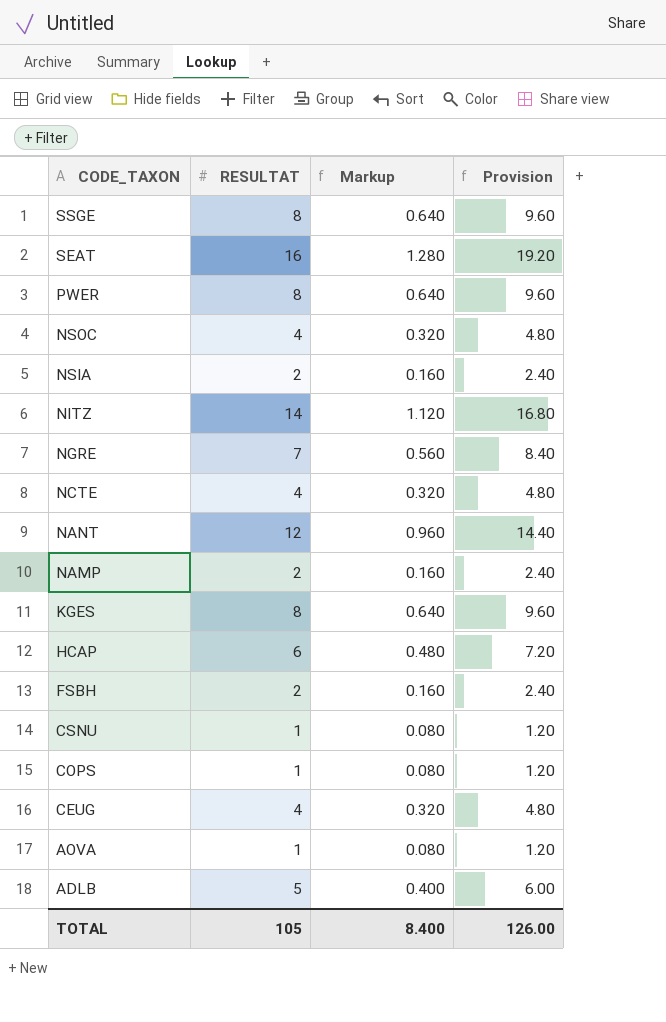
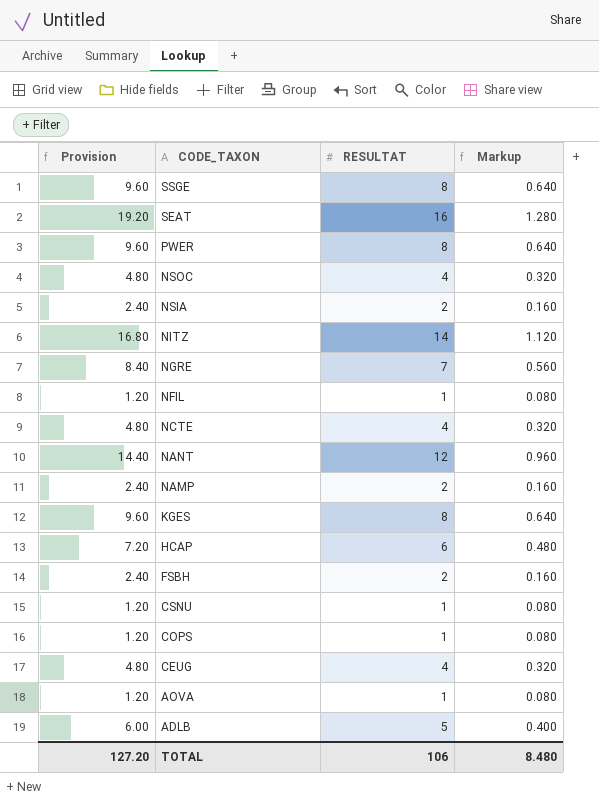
column Provision | position: 4 -> 1
row NFIL: none -> 1.20 | 1 | 0.080
TOTAL | Provision: 126.00 -> 127.20
TOTAL | RESULTAT: 105 -> 106
TOTAL | Markup: 8.400 -> 8.480

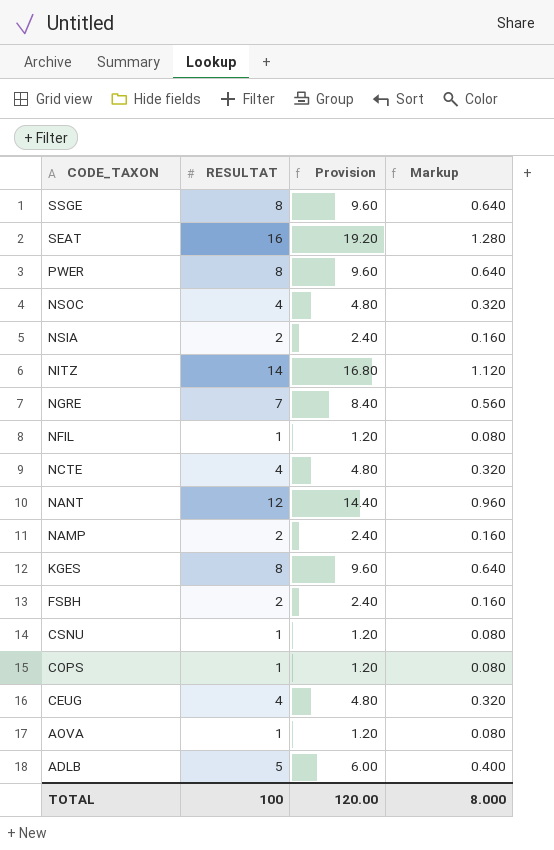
column Provision | position: 1 -> 3
row HCAP: 7.20 | 6 | 0.480 -> none
TOTAL | RESULTAT: 106 -> 100
TOTAL | Provision: 127.20 -> 120.00
TOTAL | Markup: 8.480 -> 8.000

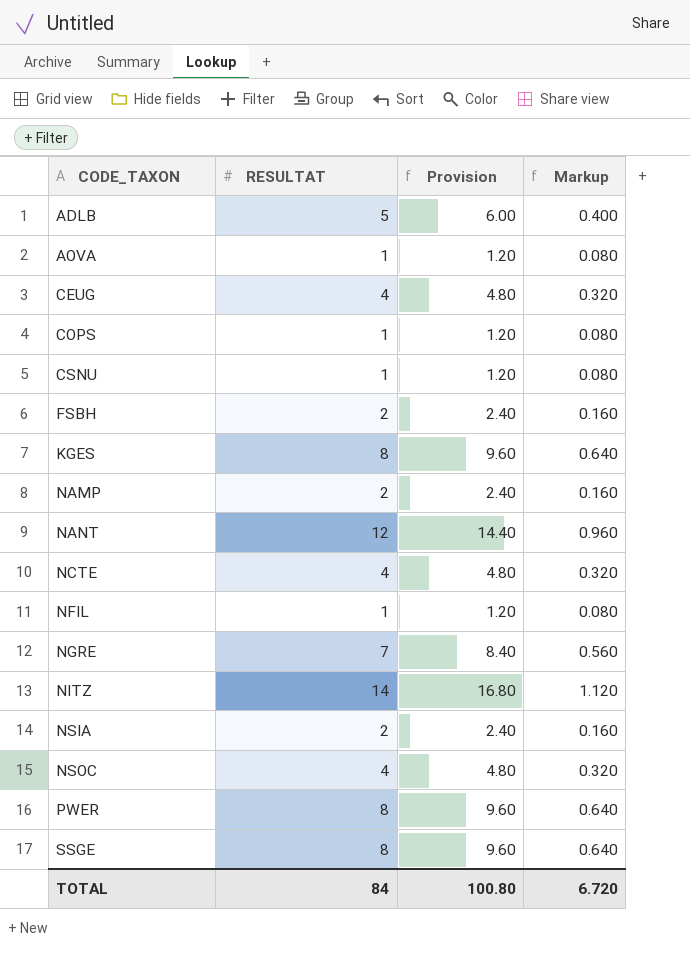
row order: CODE_TAXON descending -> CODE_TAXON ascending
row SEAT: 16 | 19.20 | 1.280 -> none
TOTAL | RESULTAT: 100 -> 84
TOTAL | Provision: 120.00 -> 100.80
TOTAL | Markup: 8.000 -> 6.720

